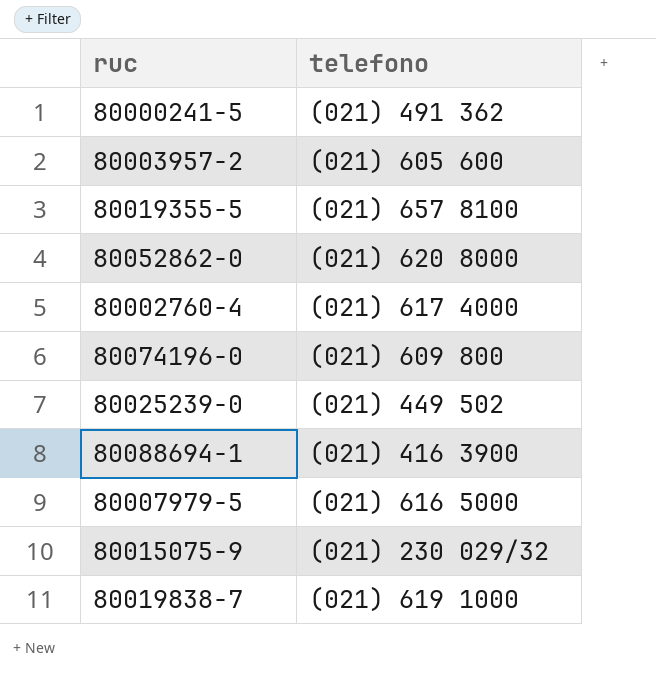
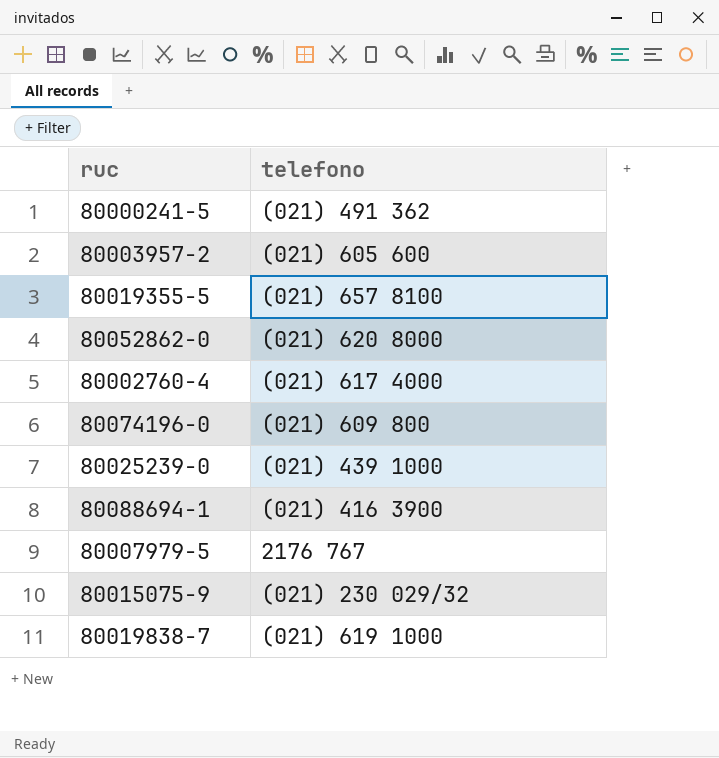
80025239-0 | telefono: (021) 449 502 -> (021) 439 1000
80007979-5 | telefono: (021) 616 5000 -> 2176 767

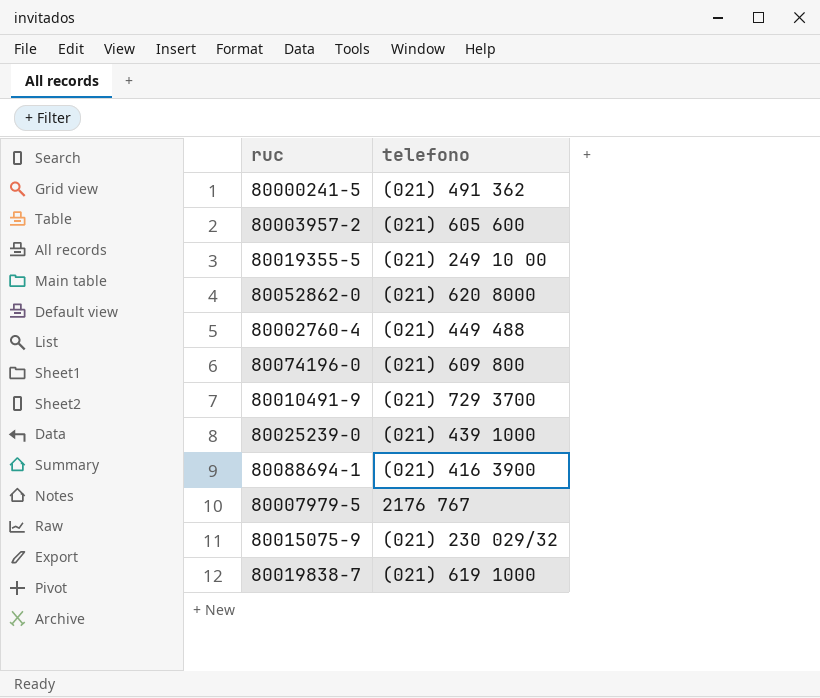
80019355-5 | telefono: (021) 657 8100 -> (021) 249 10 00
80002760-4 | telefono: (021) 617 4000 -> (021) 449 488
row 80010491-9: none -> (021) 729 3700

